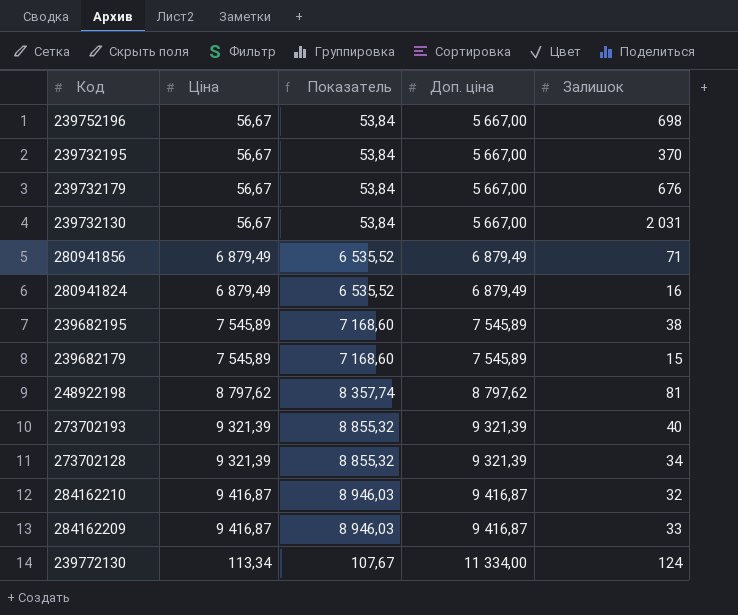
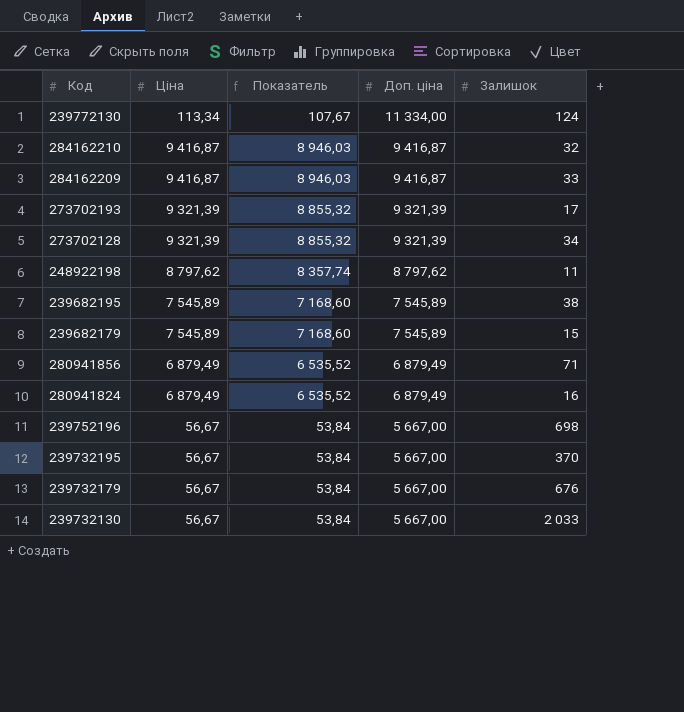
row order: Доп. ціна ascending -> Доп. ціна descending
273702193 | Залишок: 40 -> 17
248922198 | Залишок: 81 -> 11
239732130 | Залишок: 2 031 -> 2 033

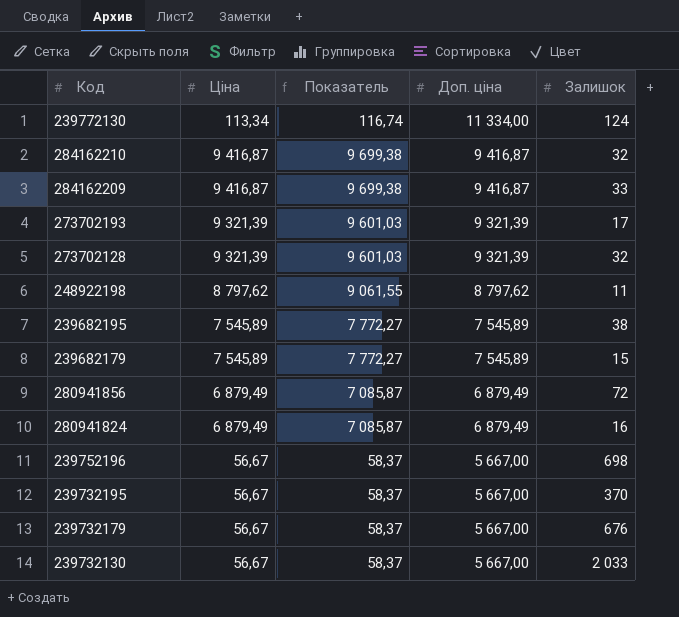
column Показатель | formula: [Ціна] * 0,95 -> [Ціна] * 1,03
273702128 | Залишок: 34 -> 32
280941856 | Залишок: 71 -> 72

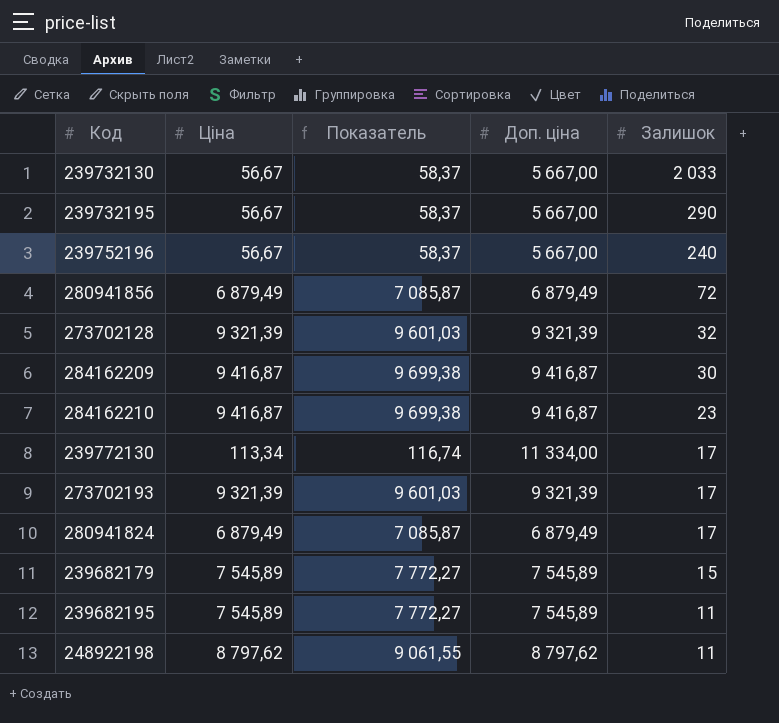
row order: Доп. ціна descending -> Залишок descending
row 239732179: 56,67 | 58,37 | 5 667,00 | 676 -> none
239732195 | Залишок: 370 -> 290
239752196 | Залишок: 698 -> 240
284162209 | Залишок: 33 -> 30
284162210 | Залишок: 32 -> 23
239772130 | Залишок: 124 -> 17
280941824 | Залишок: 16 -> 17
239682195 | Залишок: 38 -> 11

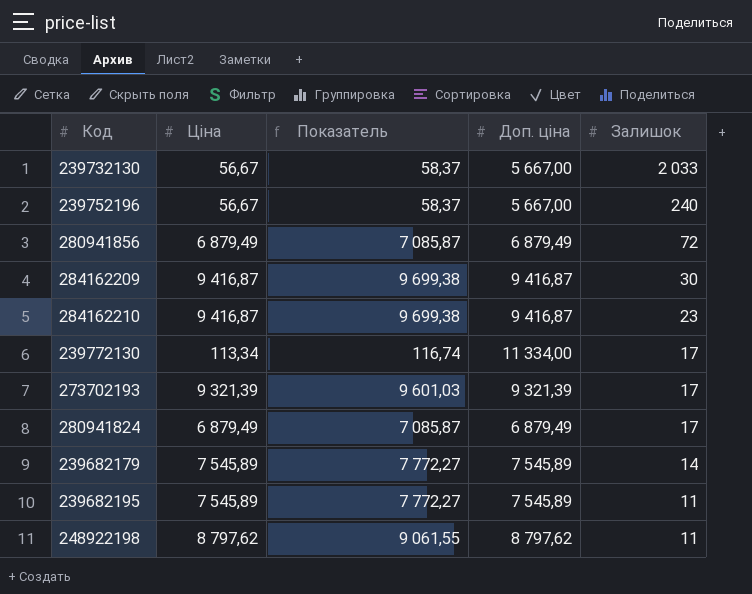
row 239732195: 56,67 | 58,37 | 5 667,00 | 290 -> none
row 273702128: 9 321,39 | 9 601,03 | 9 321,39 | 32 -> none
239682179 | Залишок: 15 -> 14

